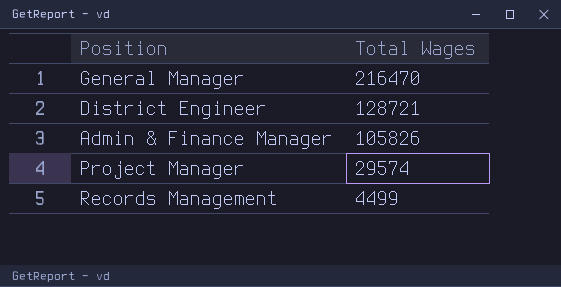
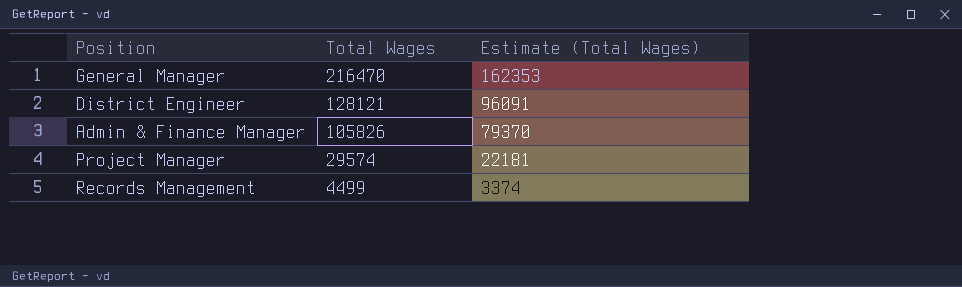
column Estimate (Total Wages) | formula: none -> [Total Wages] * 0.75
District Engineer | Total Wages: 128721 -> 128121

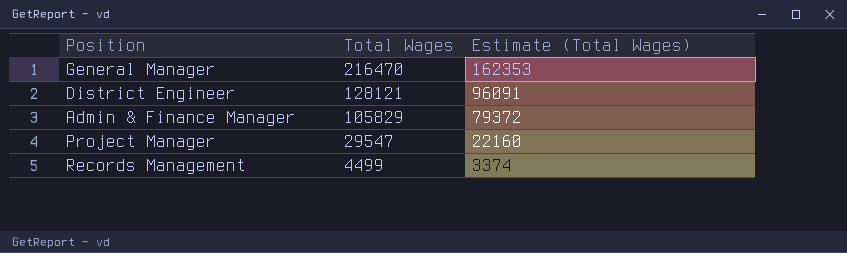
Admin & Finance Manager | Total Wages: 105826 -> 105829
Admin & Finance Manager | Estimate (Total Wages): 79370 -> 79372
Project Manager | Total Wages: 29574 -> 29547
Project Manager | Estimate (Total Wages): 22181 -> 22160

